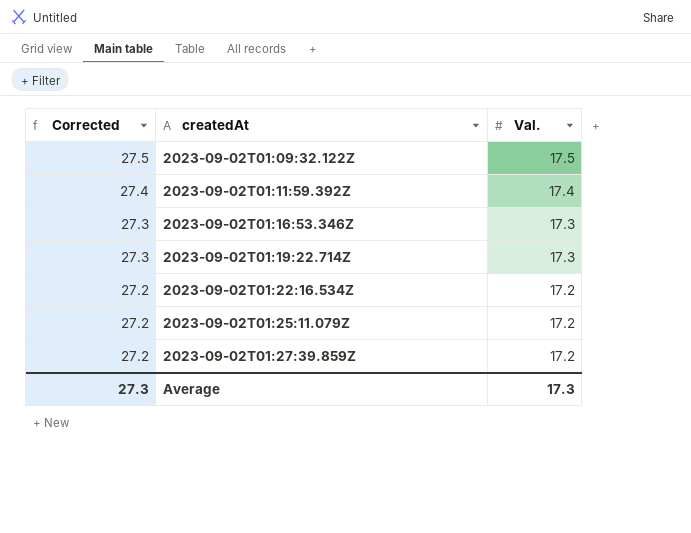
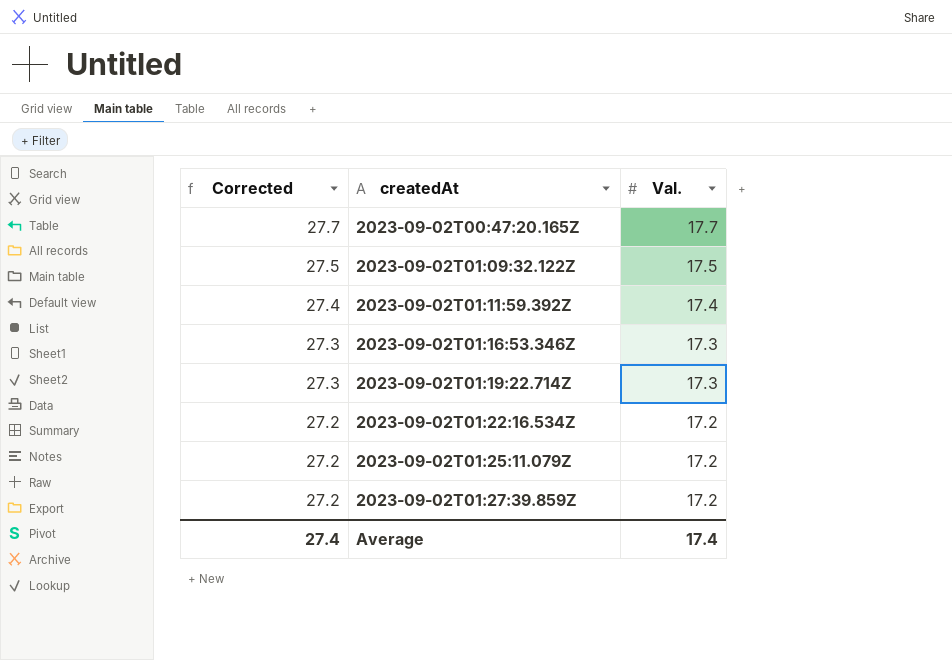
row 2023-09-02T00:47:20.165Z: none -> 27.7 | 17.7
Average | Corrected: 27.3 -> 27.4
Average | Val.: 17.3 -> 17.4

